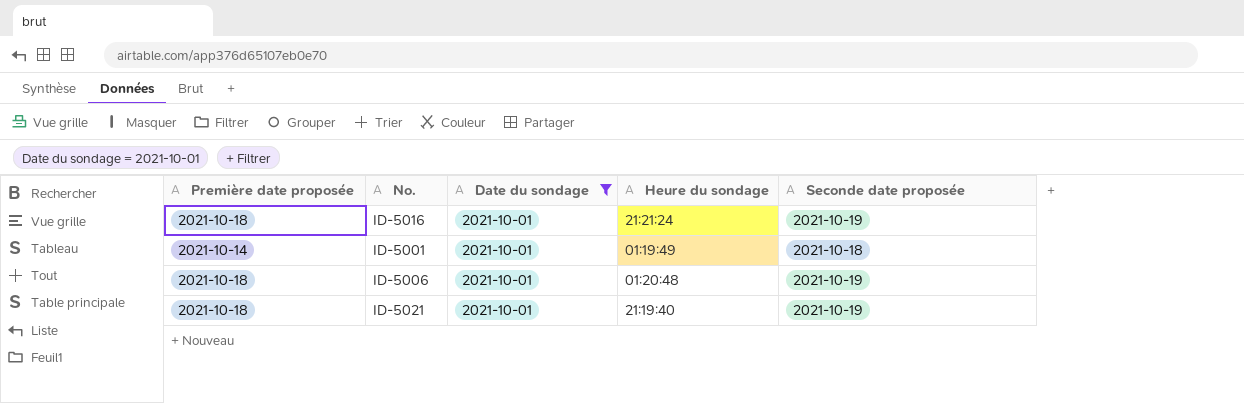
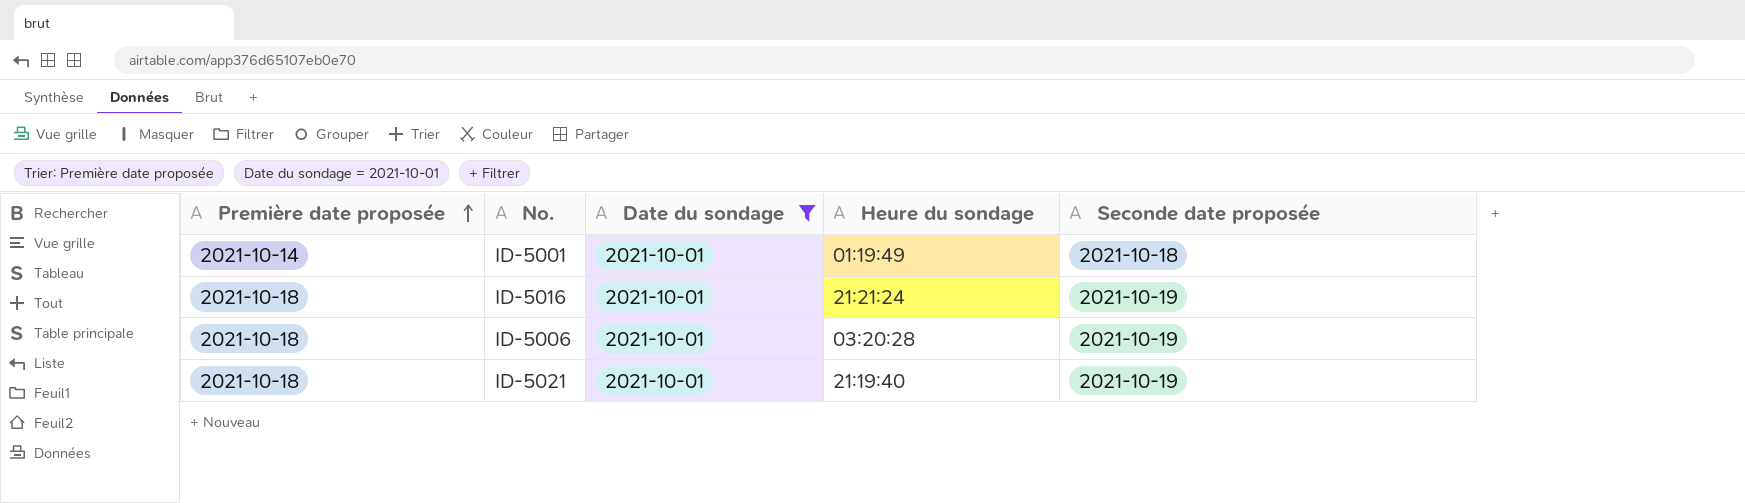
row order: none -> Première date proposée ascending
ID-5006 | Heure du sondage: 01:20:48 -> 03:20:28

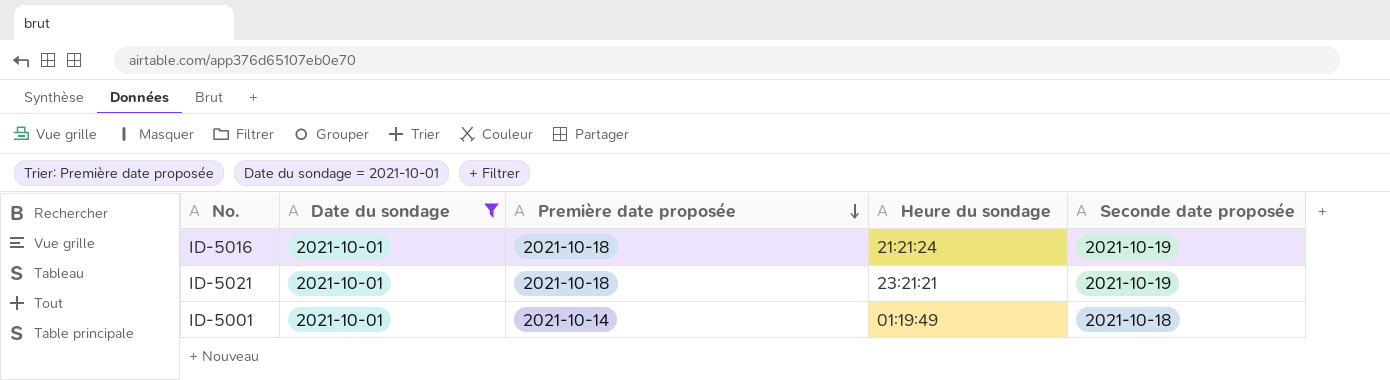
row order: Première date proposée ascending -> Première date proposée descending
column Première date proposée | position: 1 -> 3
row ID-5006: 2021-10-18 | 2021-10-01 | 03:20:28 | 2021-10-19 -> none
ID-5021 | Heure du sondage: 21:19:40 -> 23:21:21

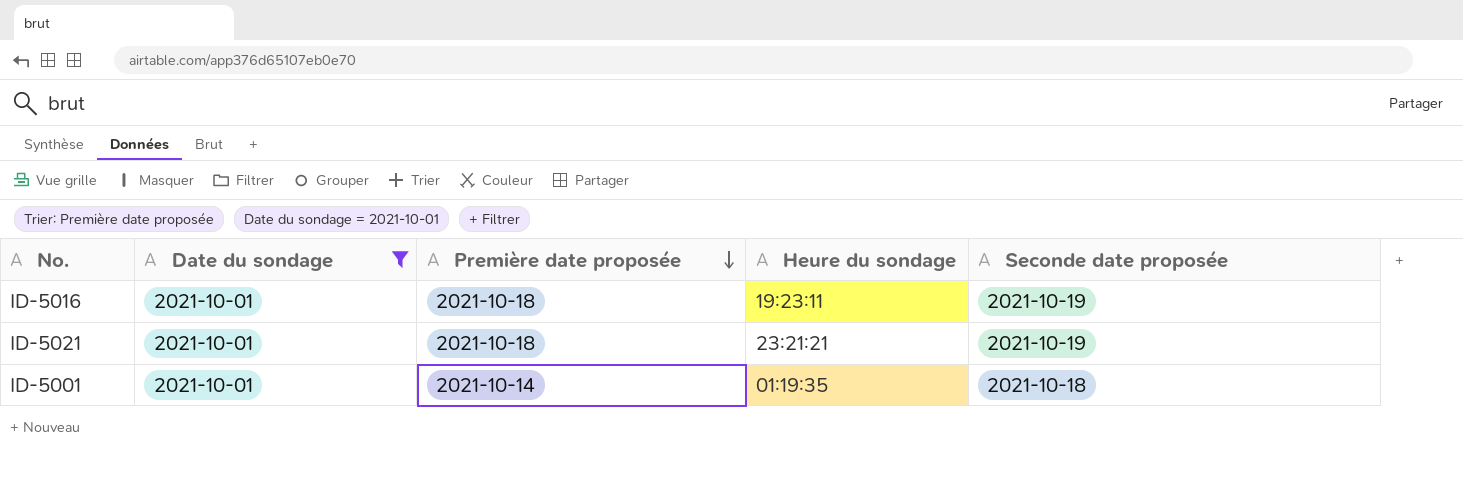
ID-5016 | Heure du sondage: 21:21:24 -> 19:23:11
ID-5001 | Heure du sondage: 01:19:49 -> 01:19:35

